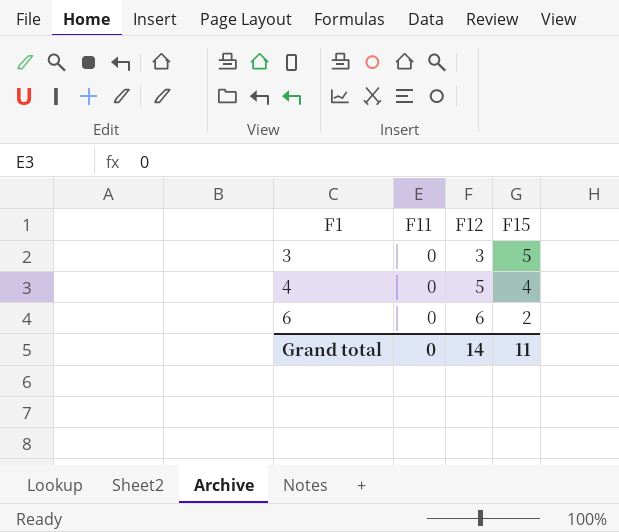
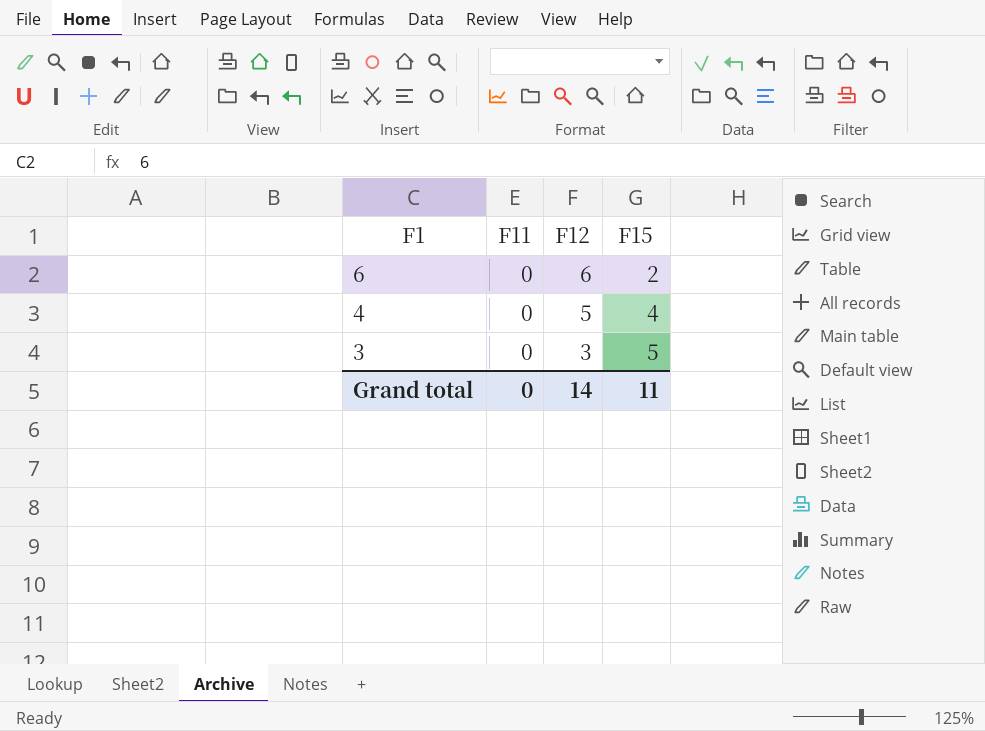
row order: F1 ascending -> F1 descending

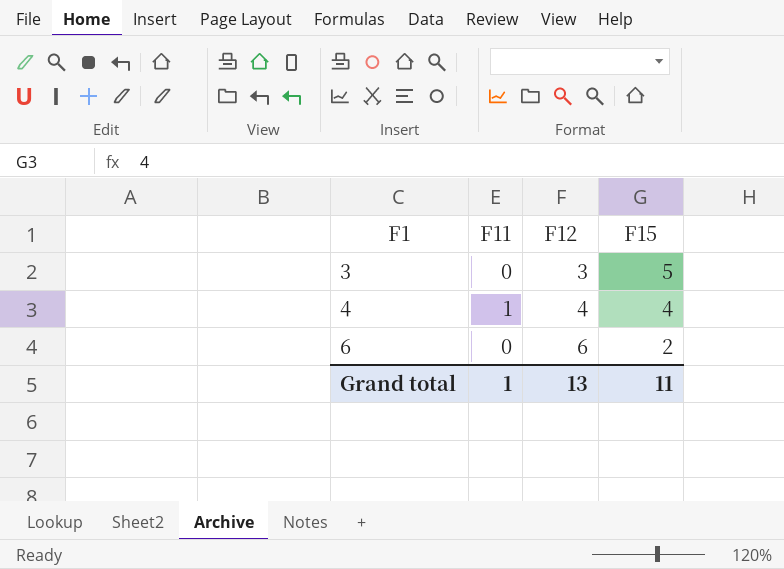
row order: F1 descending -> F1 ascending
4 | F11: 0 -> 1
4 | F12: 5 -> 4
Grand total | F11: 0 -> 1
Grand total | F12: 14 -> 13

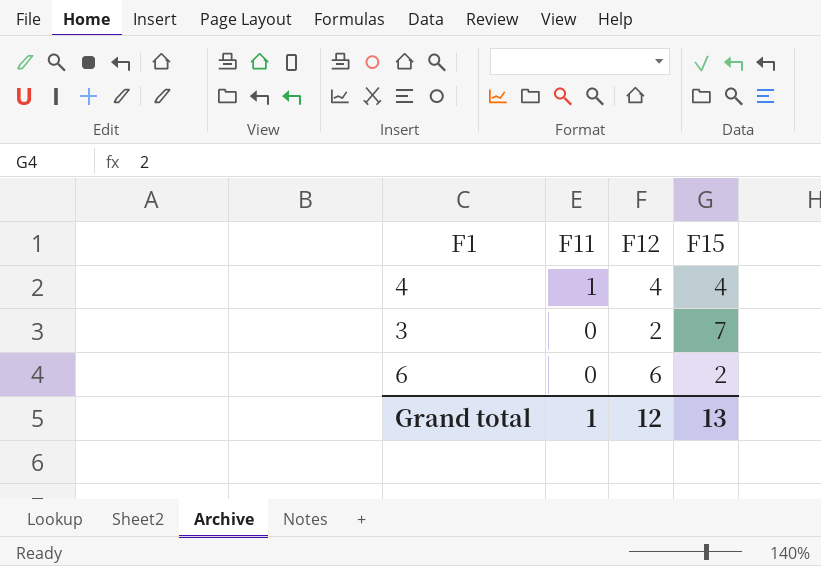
row order: F1 ascending -> F11 descending
3 | F12: 3 -> 2
3 | F15: 5 -> 7
Grand total | F12: 13 -> 12
Grand total | F15: 11 -> 13

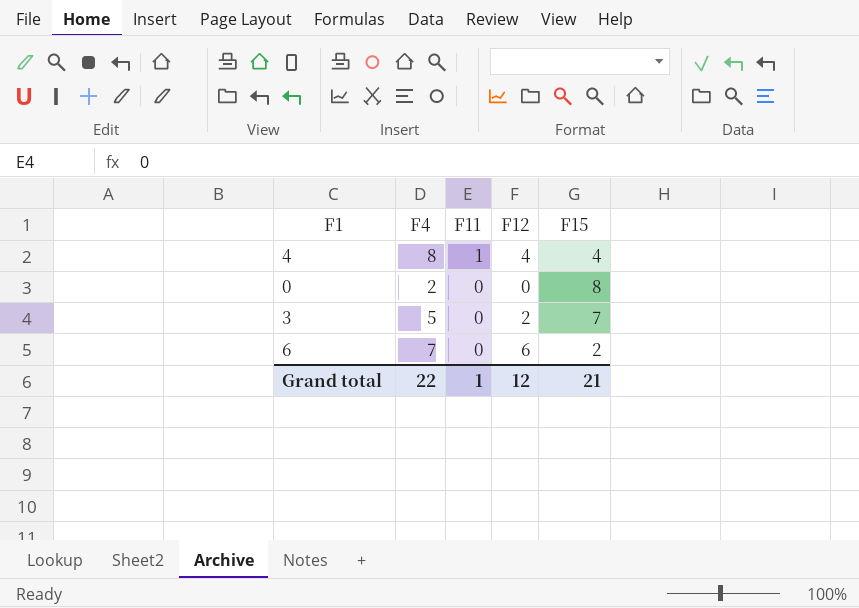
column F4 | position: none -> 2
row 0: none -> 2 | 0 | 0 | 8
Grand total | F15: 13 -> 21

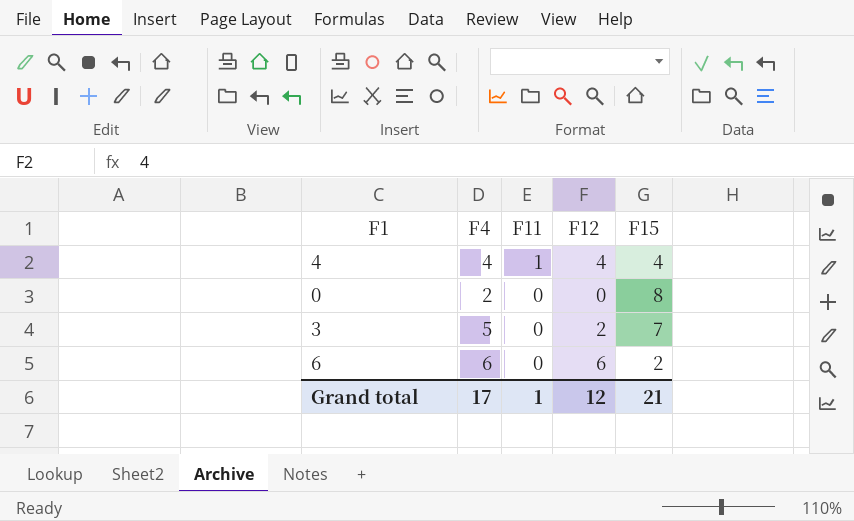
4 | F4: 8 -> 4
6 | F4: 7 -> 6
Grand total | F4: 22 -> 17

